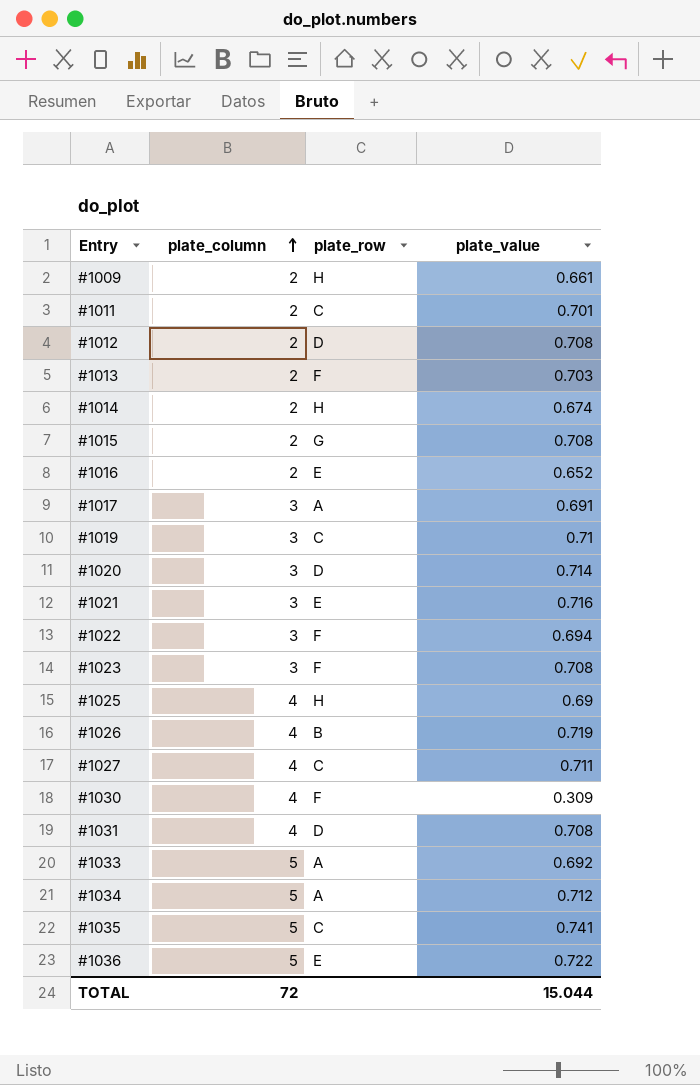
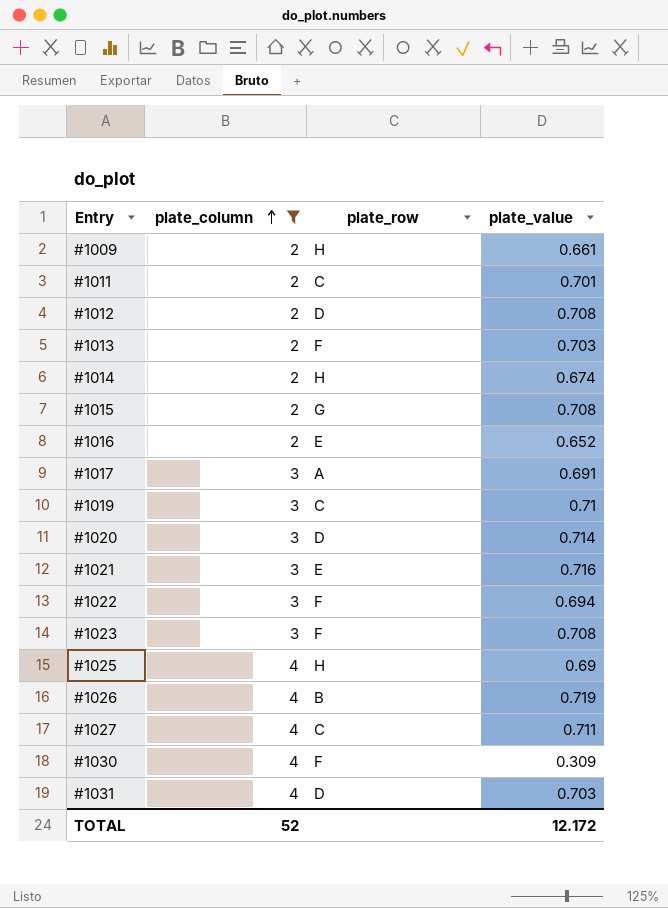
filter: none -> plate_column != 5
#1031 | plate_value: 0.708 -> 0.703
TOTAL | plate_column: 72 -> 52
TOTAL | plate_value: 15.044 -> 12.172

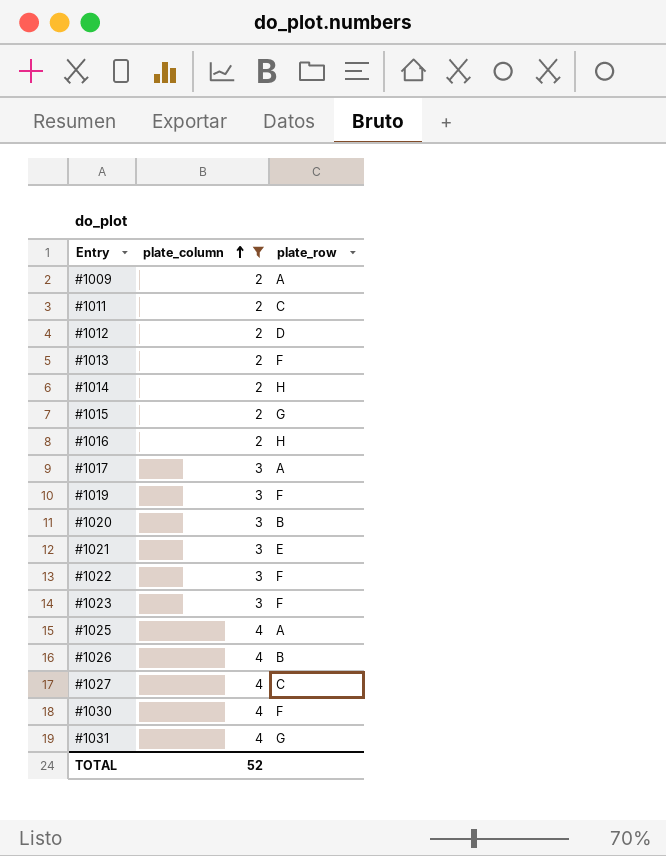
column plate_value | position: 4 -> none
#1009 | plate_row: H -> A
#1016 | plate_row: E -> H
#1019 | plate_row: C -> F
#1020 | plate_row: D -> B
#1025 | plate_row: H -> A
#1031 | plate_row: D -> G

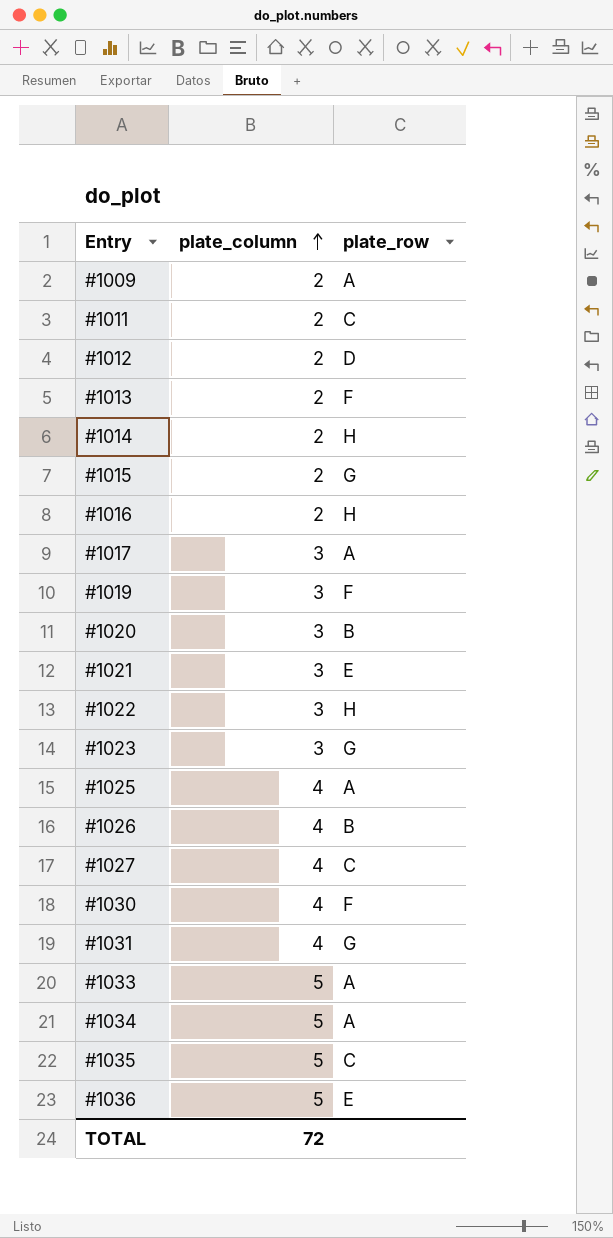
filter: plate_column != 5 -> none
#1022 | plate_row: F -> H
#1023 | plate_row: F -> G
TOTAL | plate_column: 52 -> 72

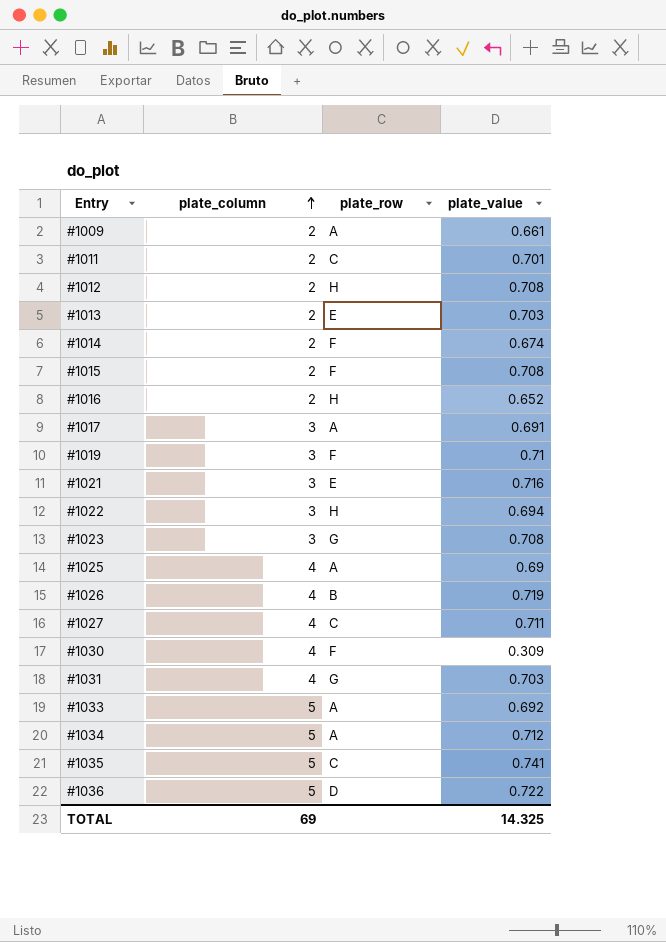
column plate_value | position: none -> 4
row #1020: 3 | B -> none
#1012 | plate_row: D -> H
#1013 | plate_row: F -> E
#1014 | plate_row: H -> F
#1015 | plate_row: G -> F
#1036 | plate_row: E -> D
TOTAL | plate_column: 72 -> 69

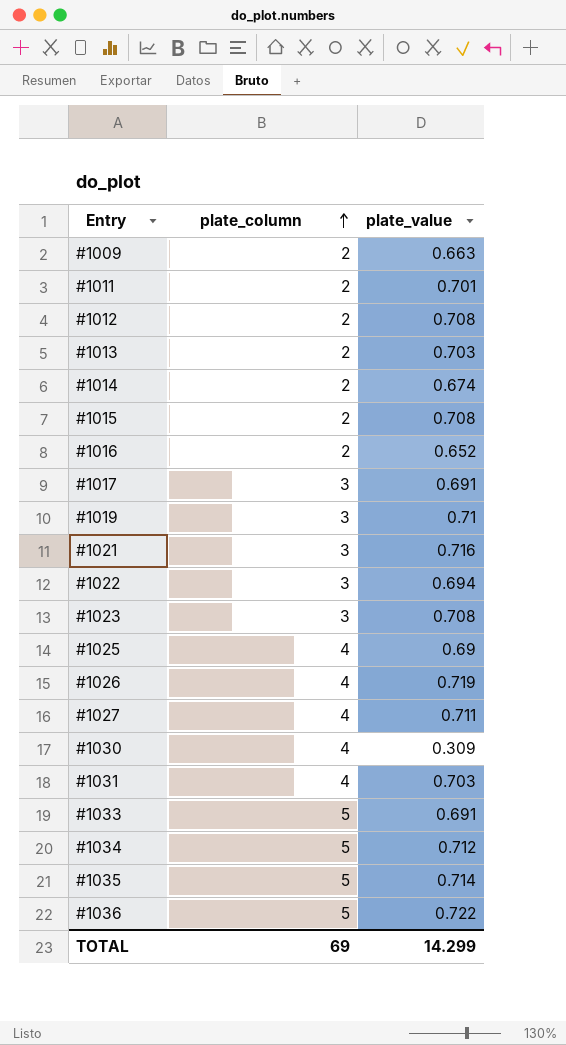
column plate_row | position: 3 -> none
#1009 | plate_value: 0.661 -> 0.663
#1033 | plate_value: 0.692 -> 0.691
#1035 | plate_value: 0.741 -> 0.714
TOTAL | plate_value: 14.325 -> 14.299

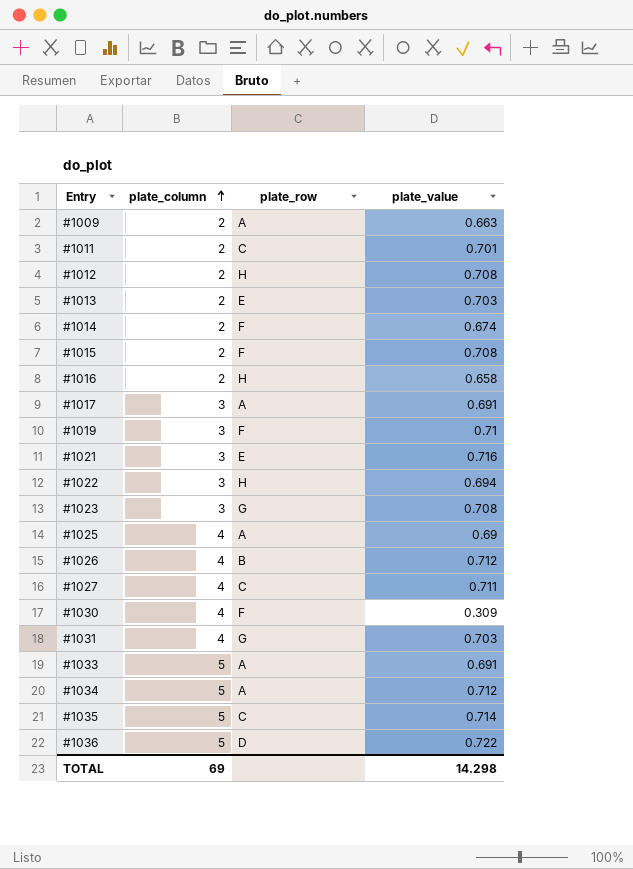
column plate_row | position: none -> 3
#1016 | plate_value: 0.652 -> 0.658
#1026 | plate_value: 0.719 -> 0.712
TOTAL | plate_value: 14.299 -> 14.298

